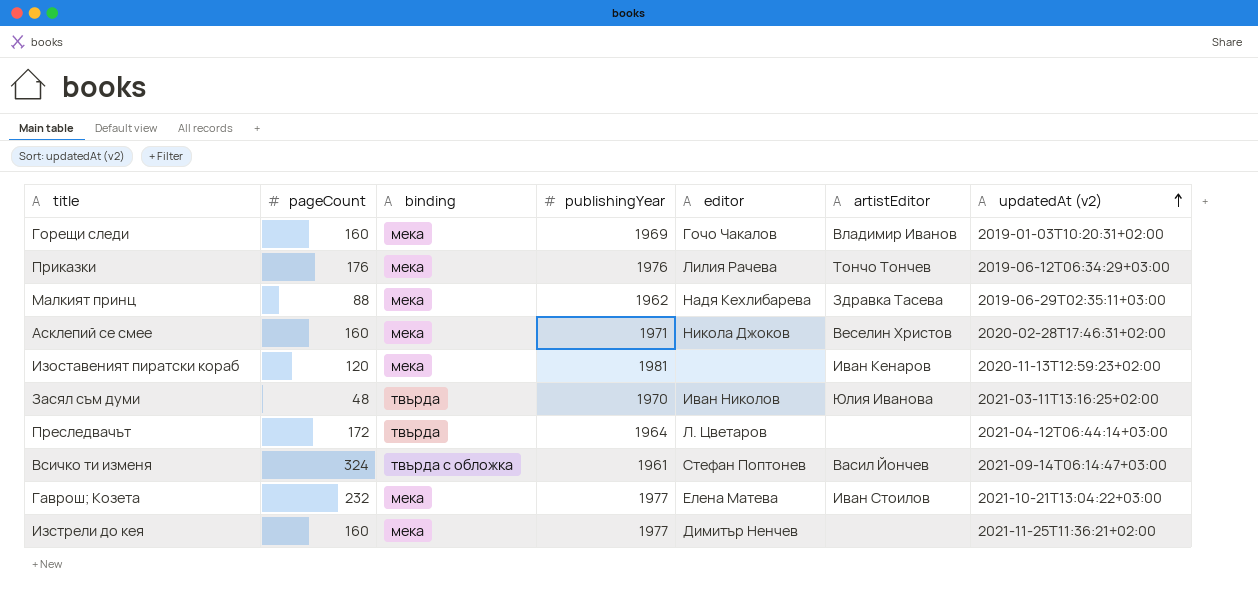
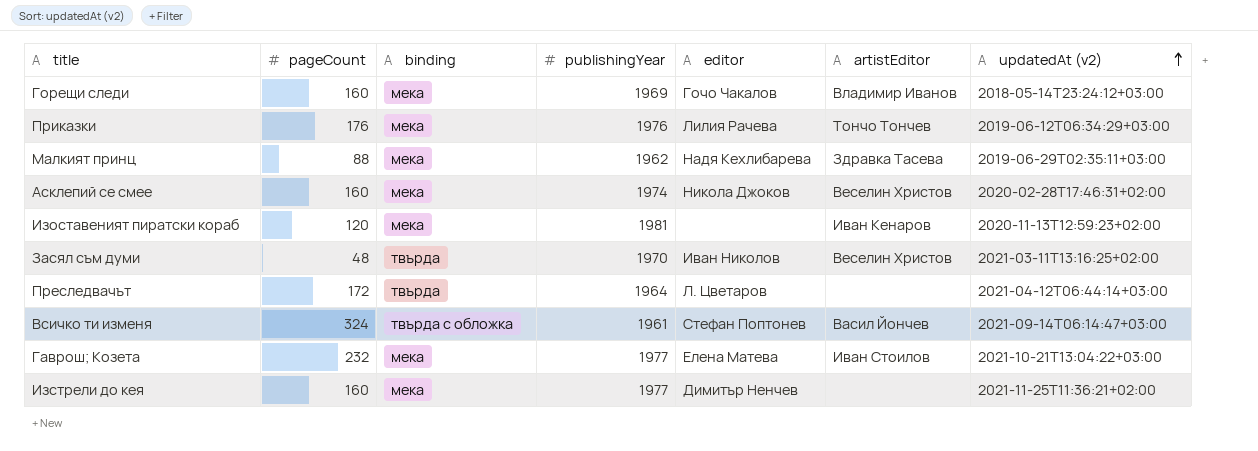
Горещи следи | updatedAt (v2): 2019-01-03T10:20:31+02:00 -> 2018-05-14T23:24:12+03:00
Асклепий се смее | publishingYear: 1971 -> 1974
Засял съм думи | artistEditor: Юлия Иванова -> Веселин Христов

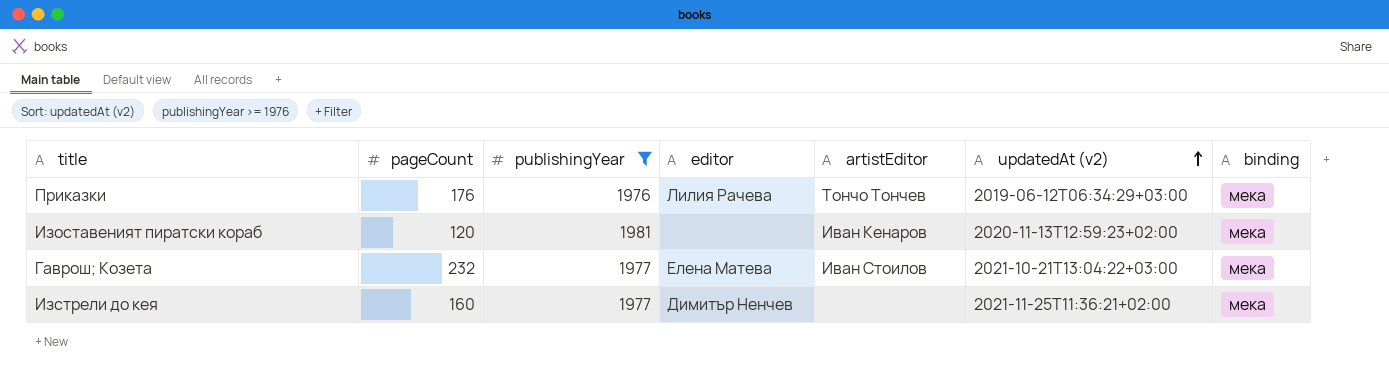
filter: none -> publishingYear >= 1976
column binding | position: 3 -> 7

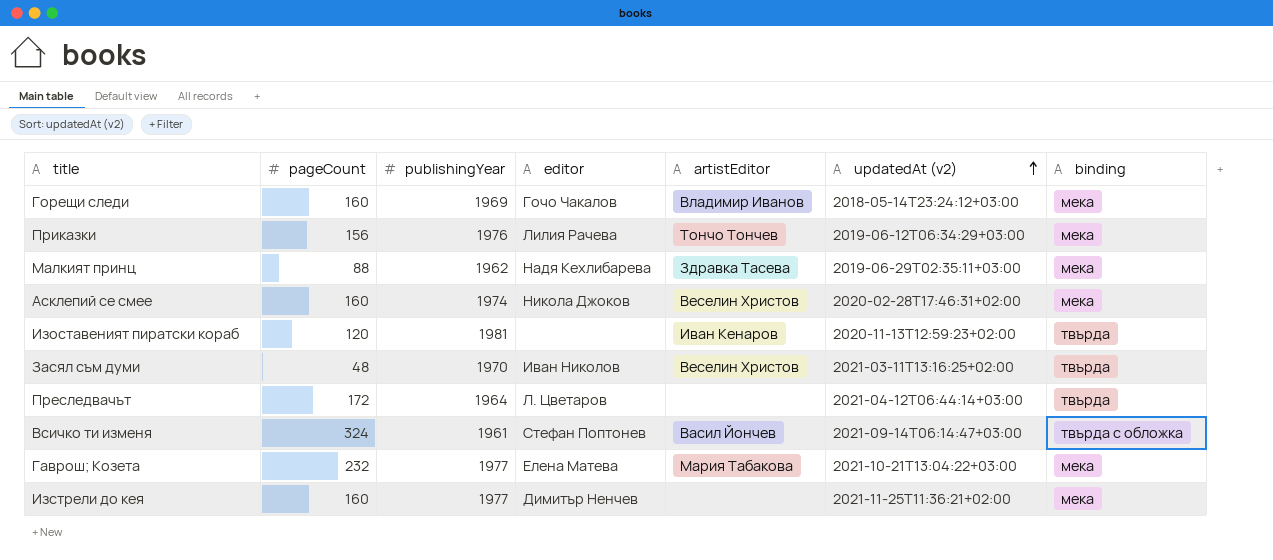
filter: publishingYear >= 1976 -> none
Приказки | pageCount: 176 -> 156
Изоставеният пиратски кораб | binding: мека -> твърда
Гаврош; Козета | artistEditor: Иван Стоилов -> Мария Табакова

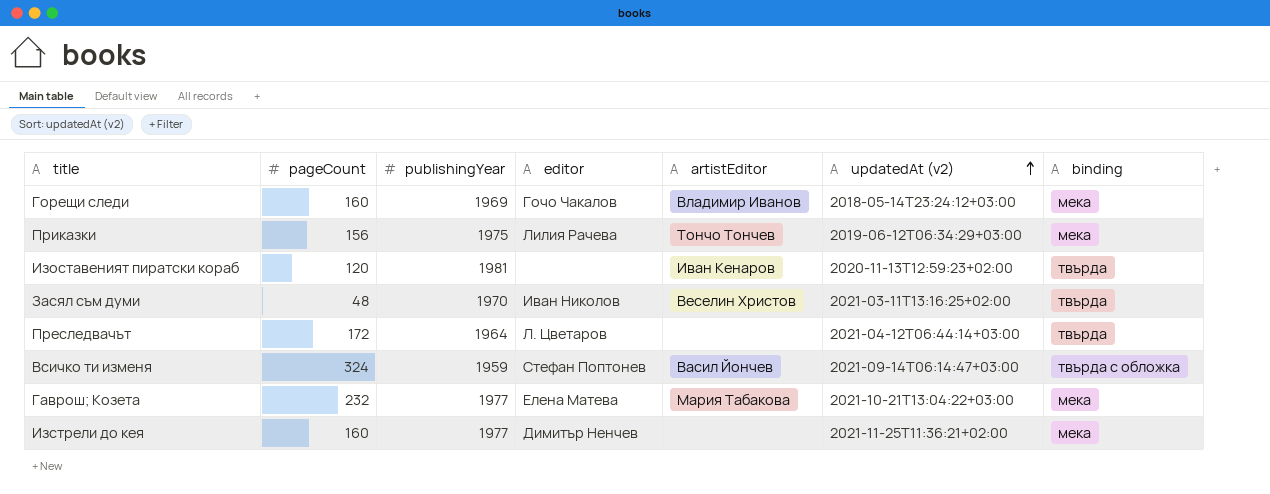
row Малкият принц: 88 | 1962 | Надя Кехлибарева | Здравка Тасева | 2019-06-29T02:35:11+03:00 | мека -> none
row Асклепий се смее: 160 | 1974 | Никола Джоков | Веселин Христов | 2020-02-28T17:46:31+02:00 | мека -> none
Приказки | publishingYear: 1976 -> 1975
Всичко ти изменя | publishingYear: 1961 -> 1959

